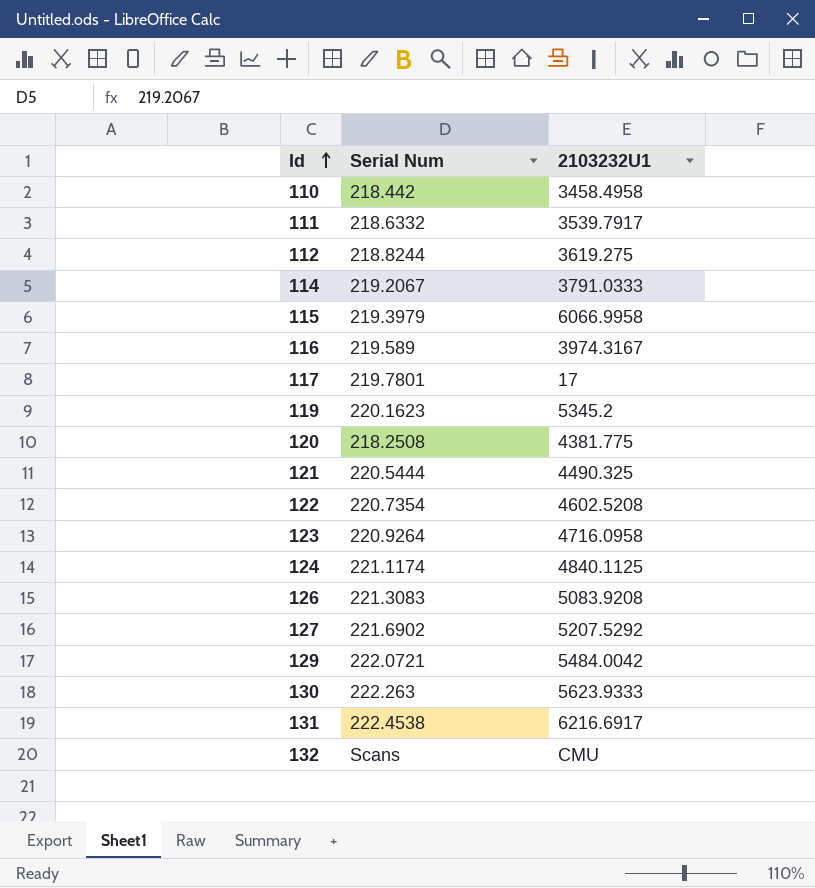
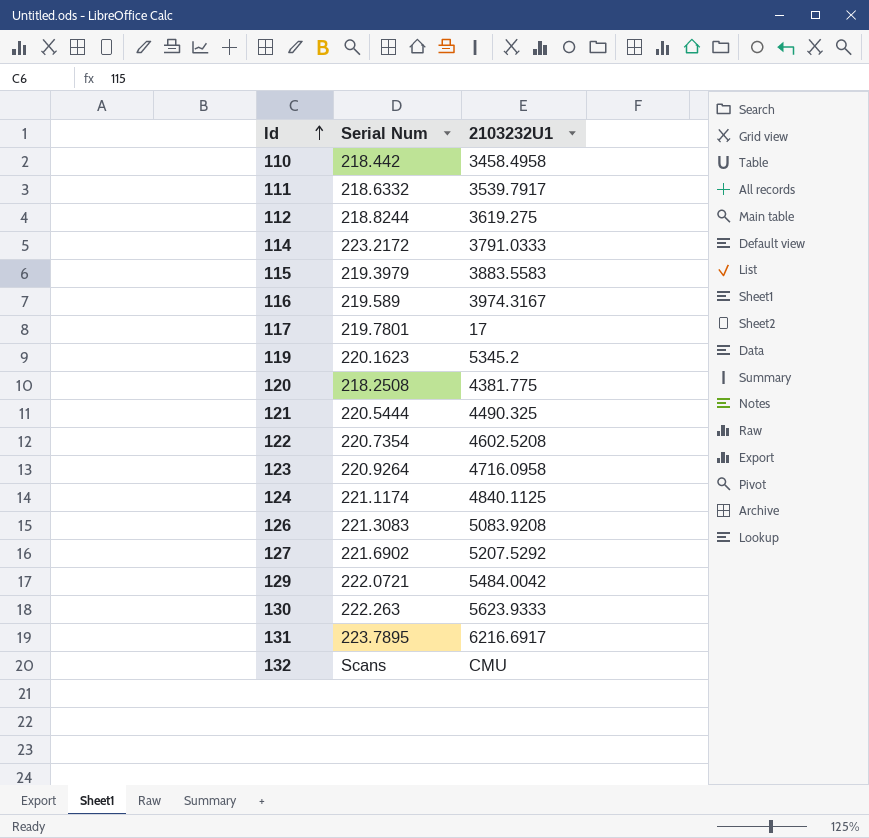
114 | Serial Num: 219.2067 -> 223.2172
115 | 2103232U1: 6066.9958 -> 3883.5583
131 | Serial Num: 222.4538 -> 223.7895

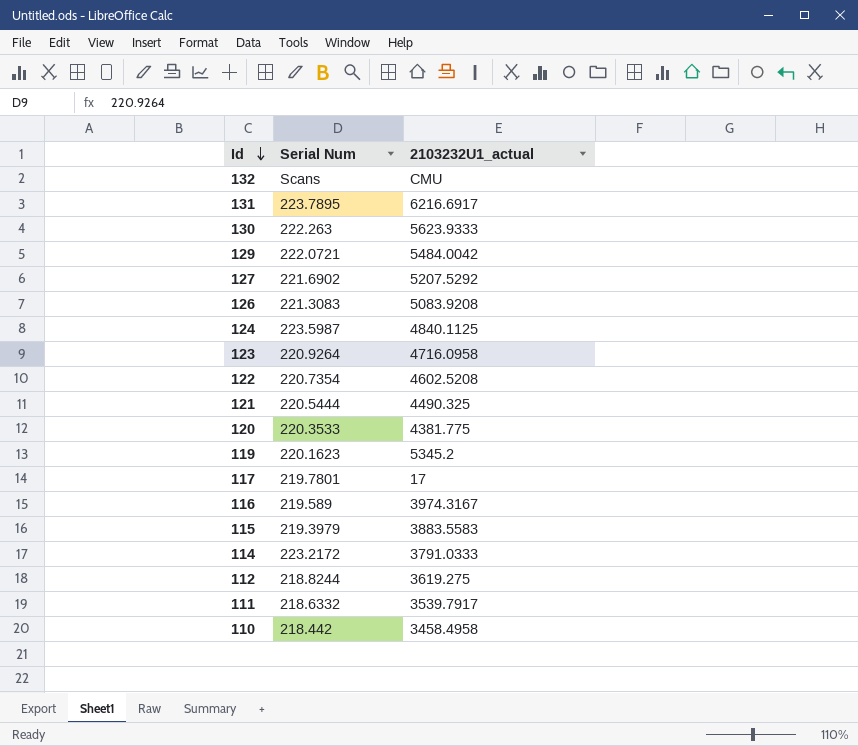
row order: Id ascending -> Id descending
column name: 2103232U1 -> 2103232U1_actual
124 | Serial Num: 221.1174 -> 223.5987
120 | Serial Num: 218.2508 -> 220.3533

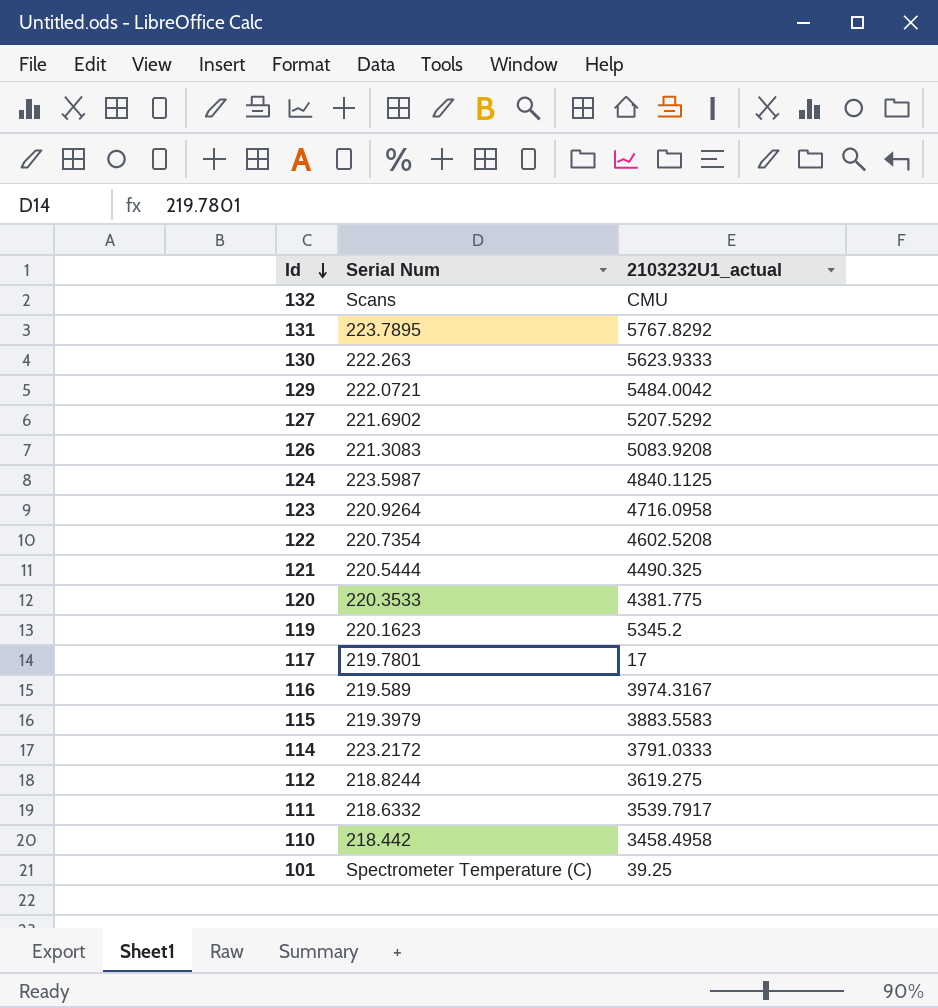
131 | 2103232U1_actual: 6216.6917 -> 5767.8292
row 101: none -> Spectrometer Temperature (C) | 39.25

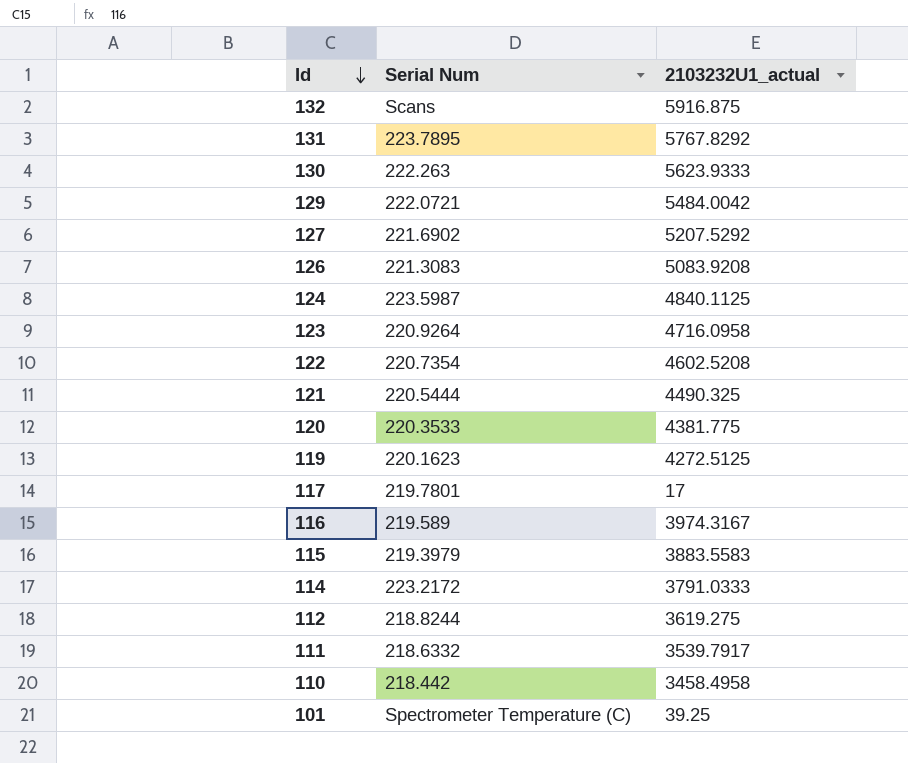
132 | 2103232U1_actual: CMU -> 5916.875
119 | 2103232U1_actual: 5345.2 -> 4272.5125

